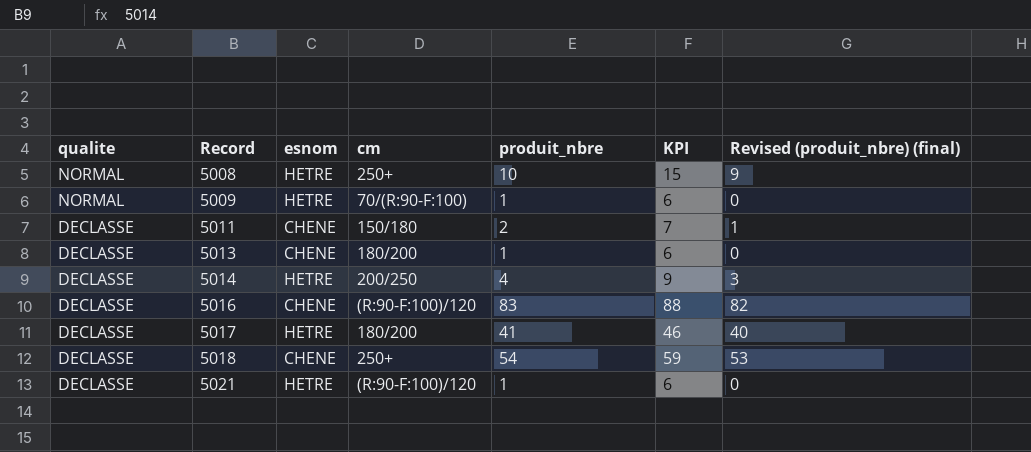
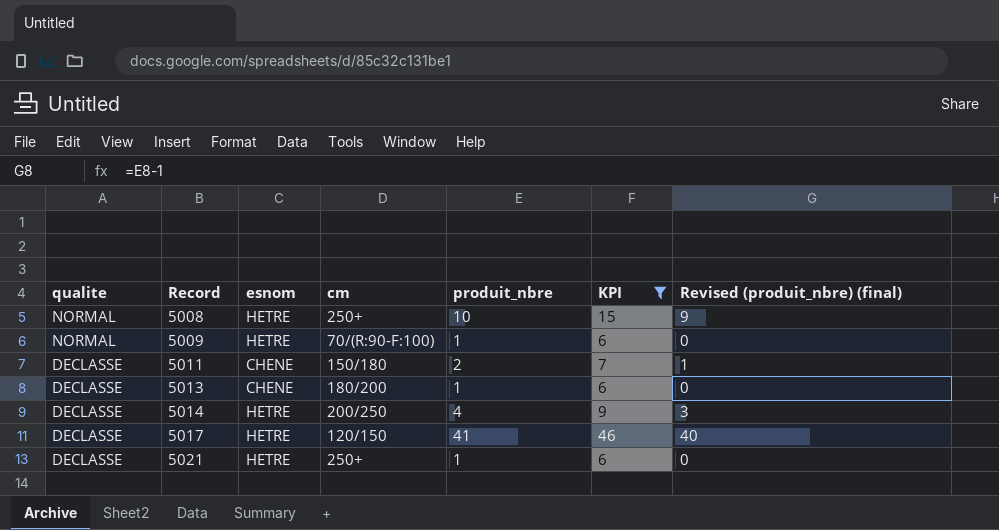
filter: none -> KPI <= 46
5017 | cm: 180/200 -> 120/150
5021 | cm: (R:90-F:100)/120 -> 250+

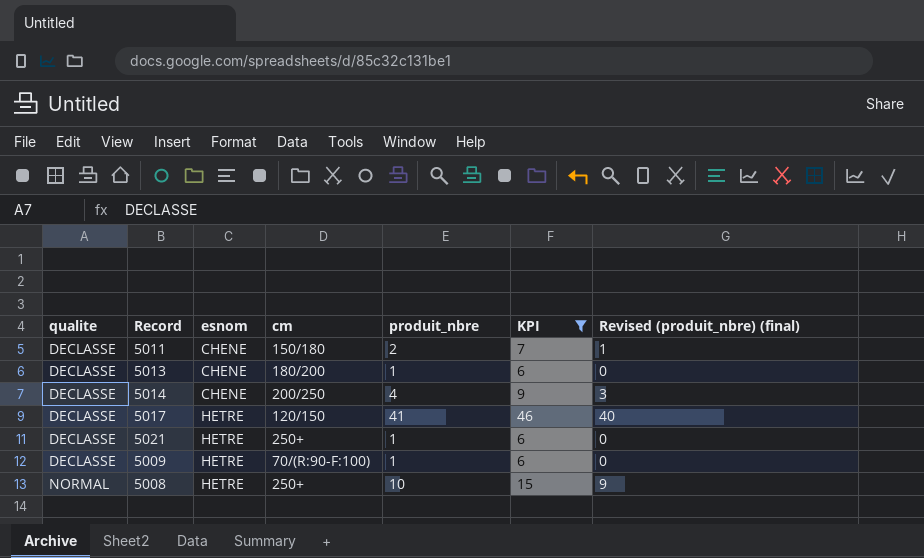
row order: qualite descending -> qualite ascending
5014 | esnom: HETRE -> CHENE
5009 | qualite: NORMAL -> DECLASSE

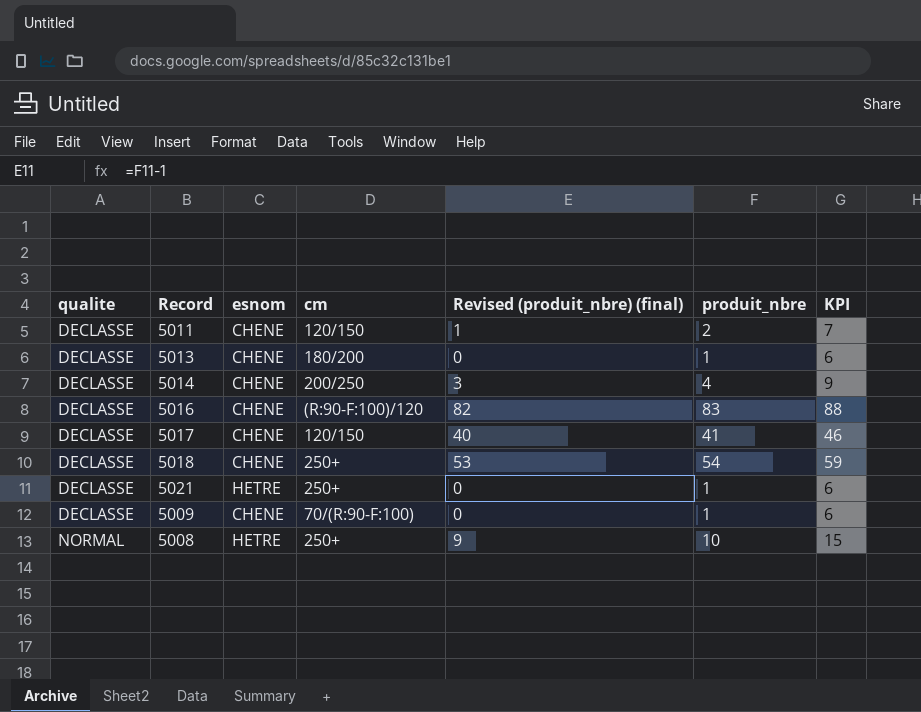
filter: KPI <= 46 -> none
column Revised (produit_nbre) (final) | position: 7 -> 5
5011 | cm: 150/180 -> 120/150
5017 | esnom: HETRE -> CHENE
5009 | esnom: HETRE -> CHENE

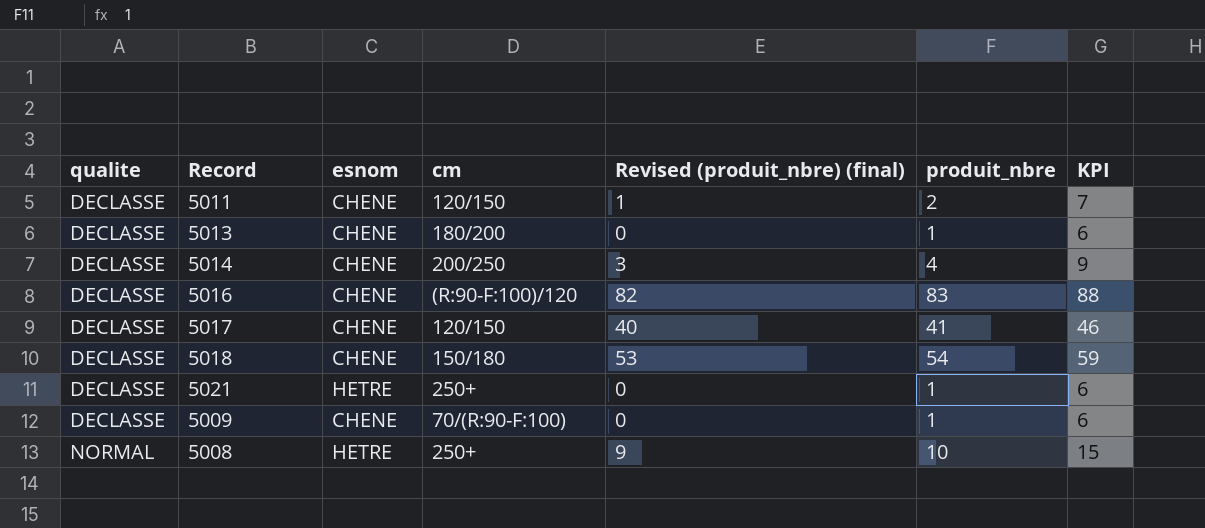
5018 | cm: 250+ -> 150/180

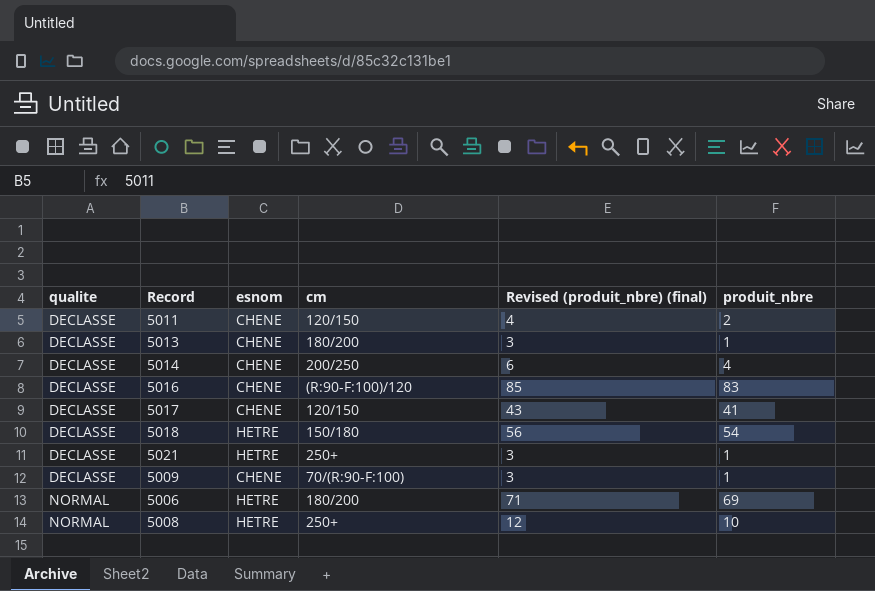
column KPI | formula: [produit_nbre] + 5 -> none
column Revised (produit_nbre) (final) | formula: [produit_nbre] - 1 -> [produit_nbre] + 2
5018 | esnom: CHENE -> HETRE
row 5006: none -> NORMAL | HETRE | 180/200 | 71 | 69

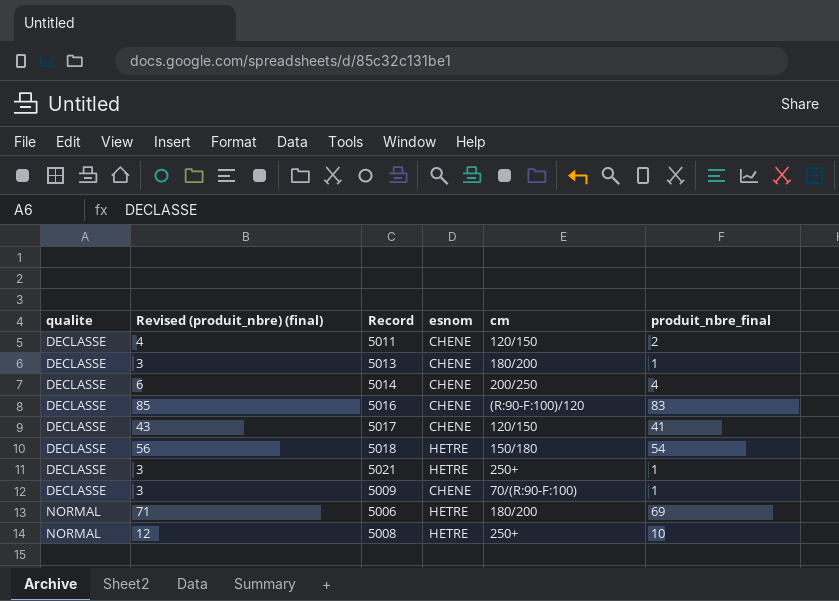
column Revised (produit_nbre) (final) | position: 5 -> 2
column name: produit_nbre -> produit_nbre_final

